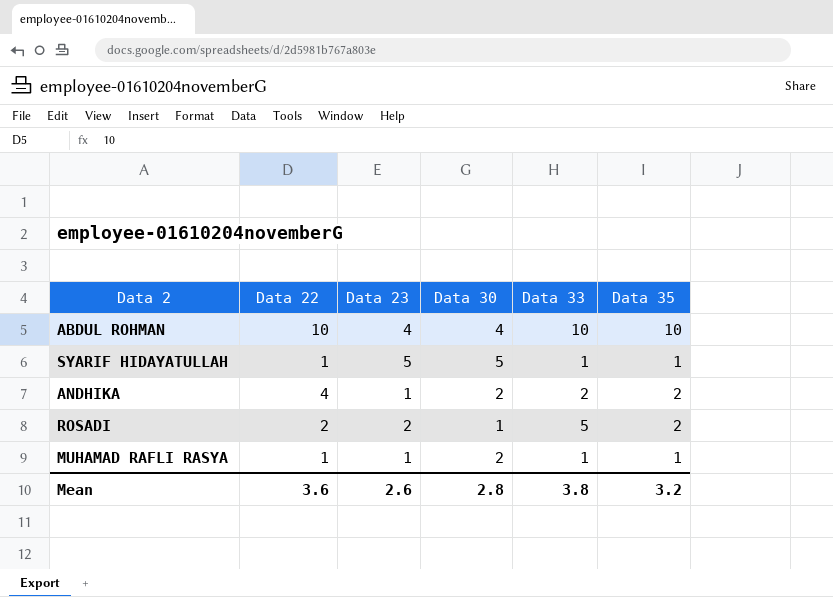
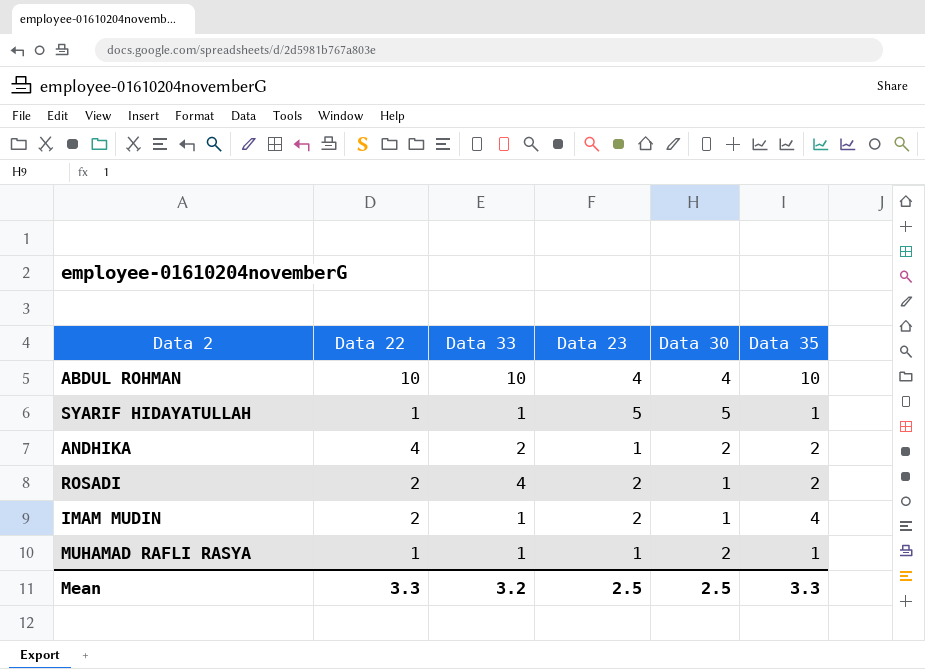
column Data 33 | position: 5 -> 3
ROSADI | Data 33: 5 -> 4
row IMAM MUDIN: none -> 2 | 1 | 2 | 1 | 4
Mean | Data 22: 3.6 -> 3.3
Mean | Data 33: 3.8 -> 3.2
Mean | Data 23: 2.6 -> 2.5
Mean | Data 30: 2.8 -> 2.5
Mean | Data 35: 3.2 -> 3.3

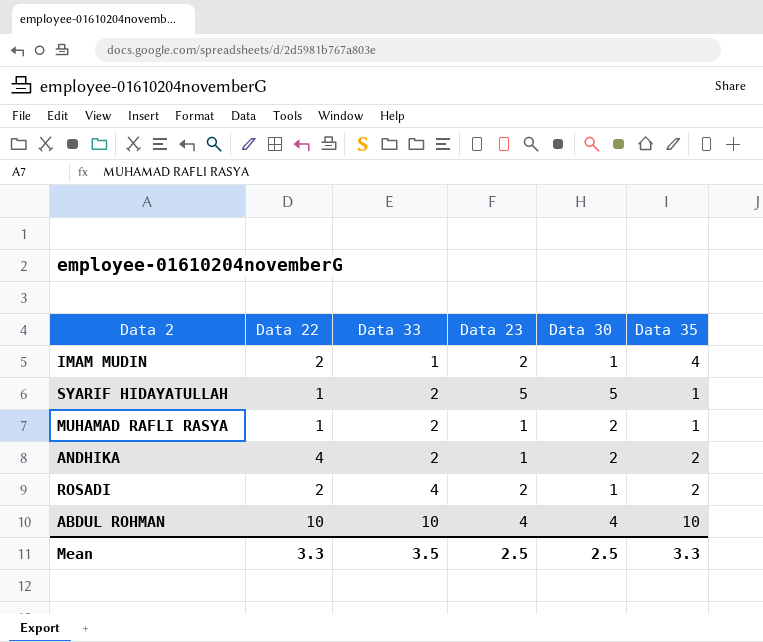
row order: none -> Data 33 ascending
SYARIF HIDAYATULLAH | Data 33: 1 -> 2
MUHAMAD RAFLI RASYA | Data 33: 1 -> 2
Mean | Data 33: 3.2 -> 3.5

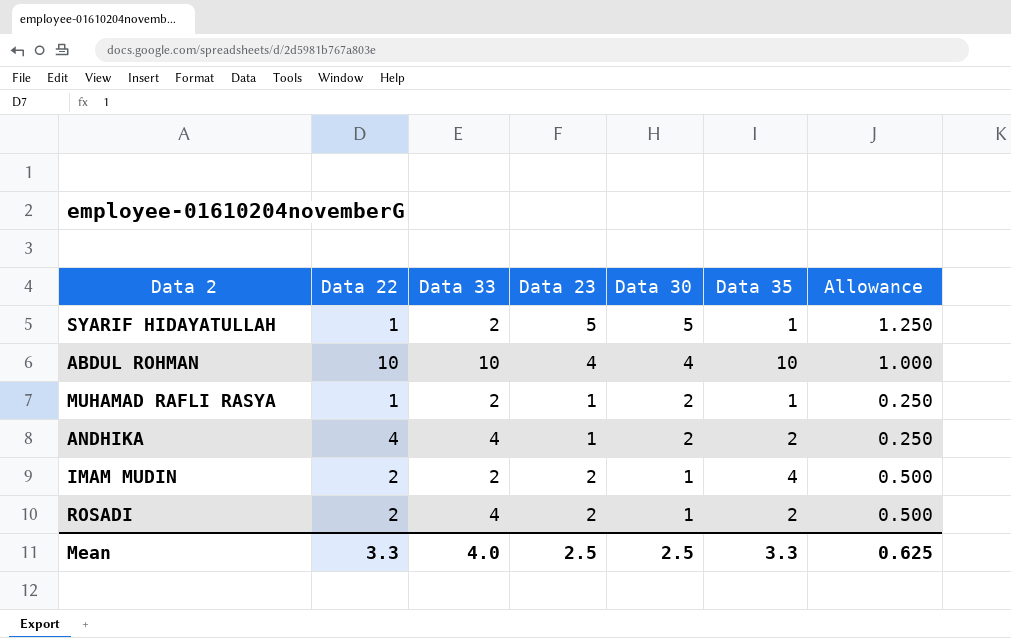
row order: Data 33 ascending -> Data 30 descending
column Allowance | formula: none -> [Data 23] * 0.25
ANDHIKA | Data 33: 2 -> 4
IMAM MUDIN | Data 33: 1 -> 2
Mean | Data 33: 3.5 -> 4.0

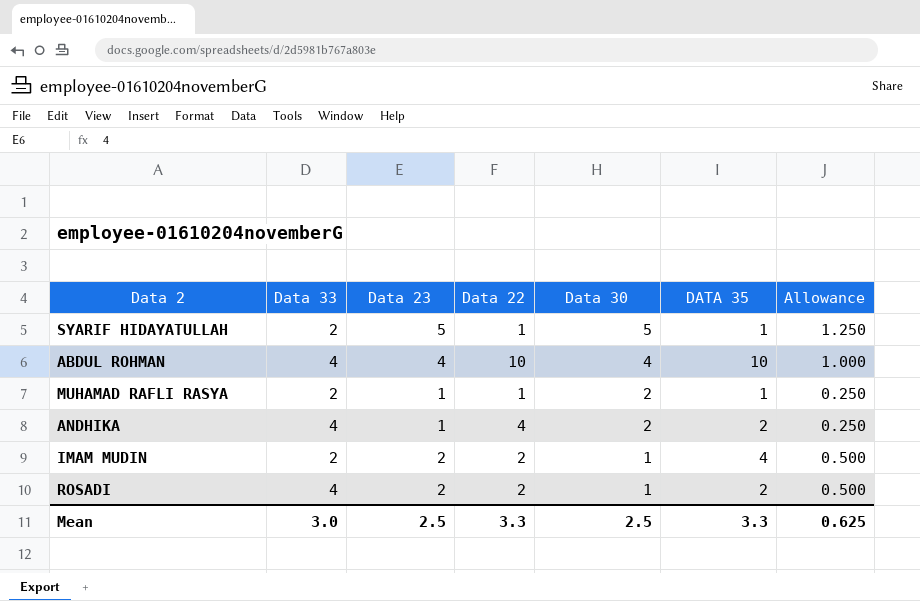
column Data 22 | position: 2 -> 4
column name: Data 35 -> DATA 35
ABDUL ROHMAN | Data 33: 10 -> 4
Mean | Data 33: 4.0 -> 3.0

